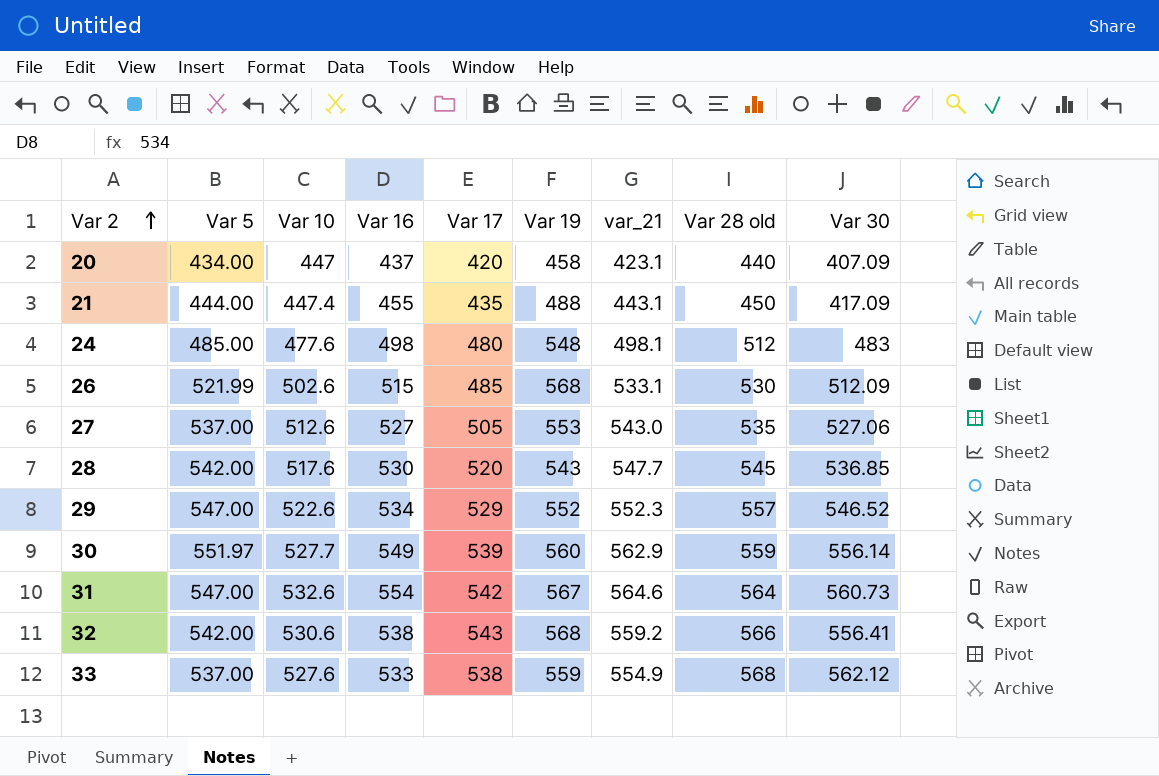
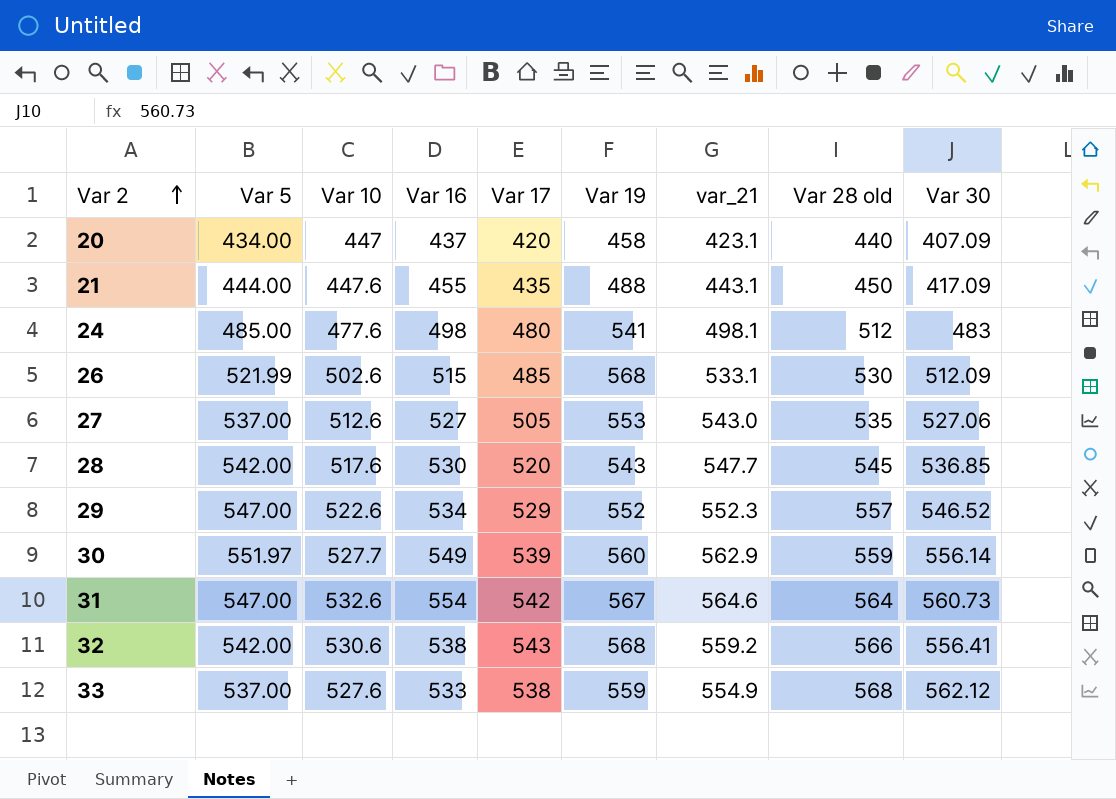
21 | Var 10: 447.4 -> 447.6
24 | Var 19: 548 -> 541

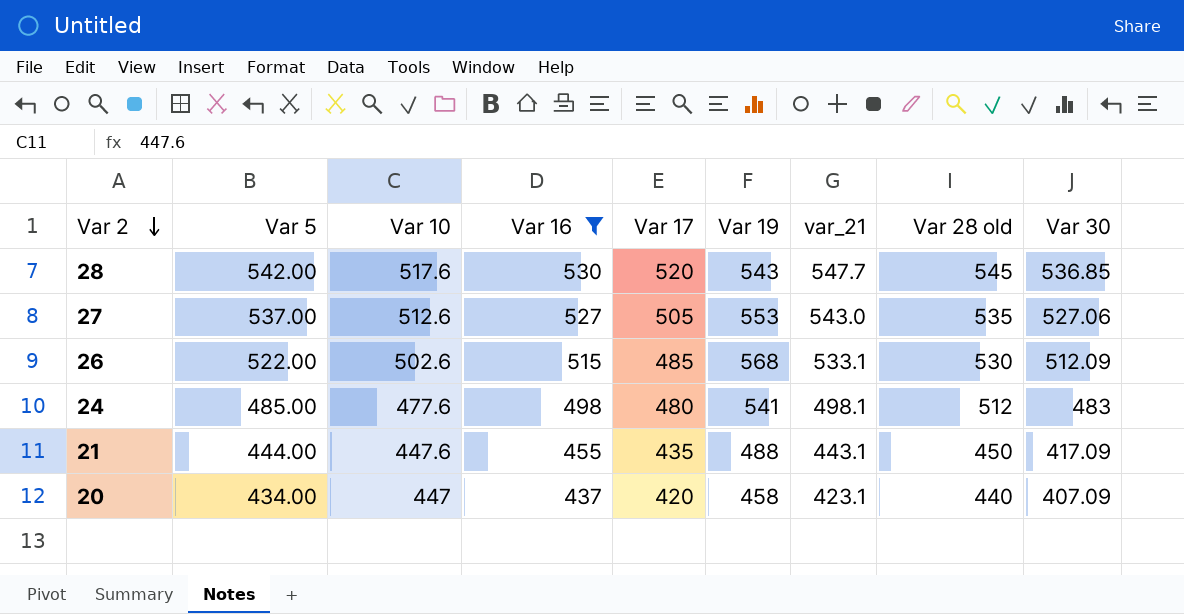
filter: none -> Var 16 <= 530
row order: Var 2 ascending -> Var 2 descending
26 | Var 5: 521.99 -> 522.00

